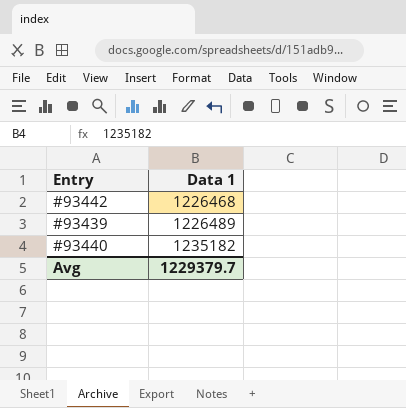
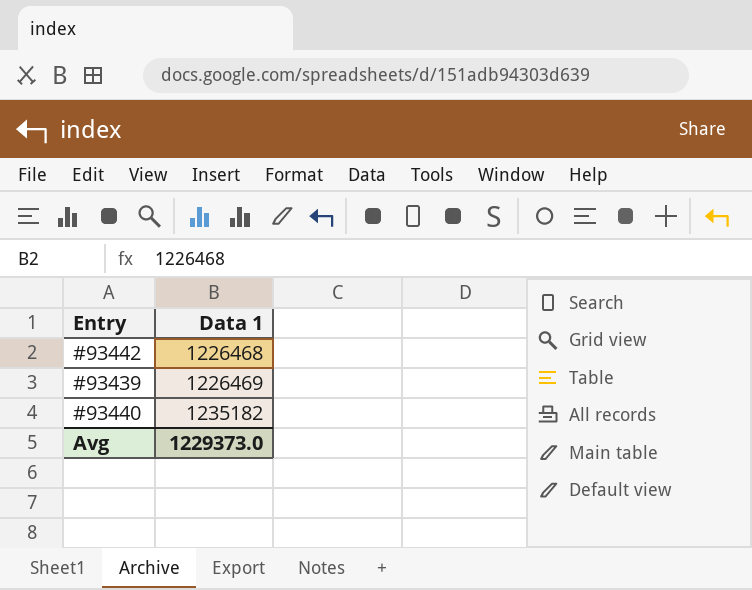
#93439 | Data 1: 1226489 -> 1226469
Avg | Data 1: 1229379.7 -> 1229373.0

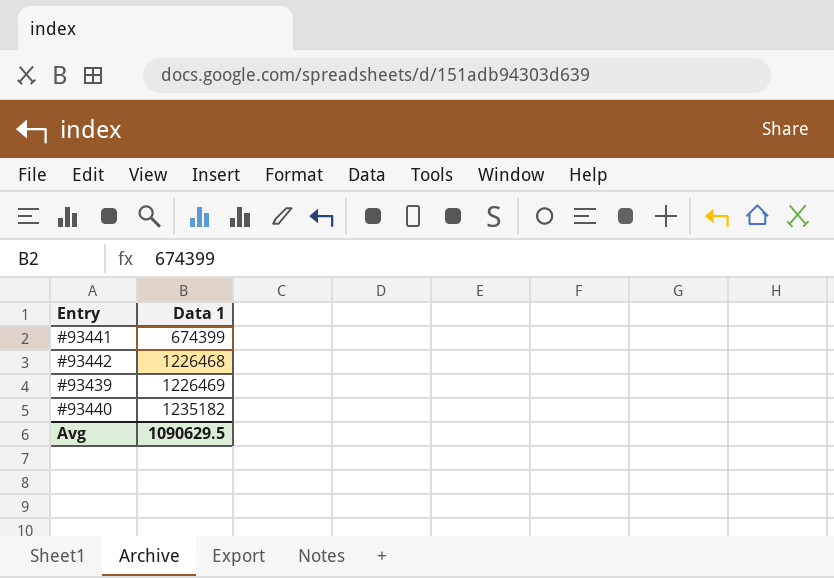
row #93441: none -> 674399
Avg | Data 1: 1229373.0 -> 1090629.5

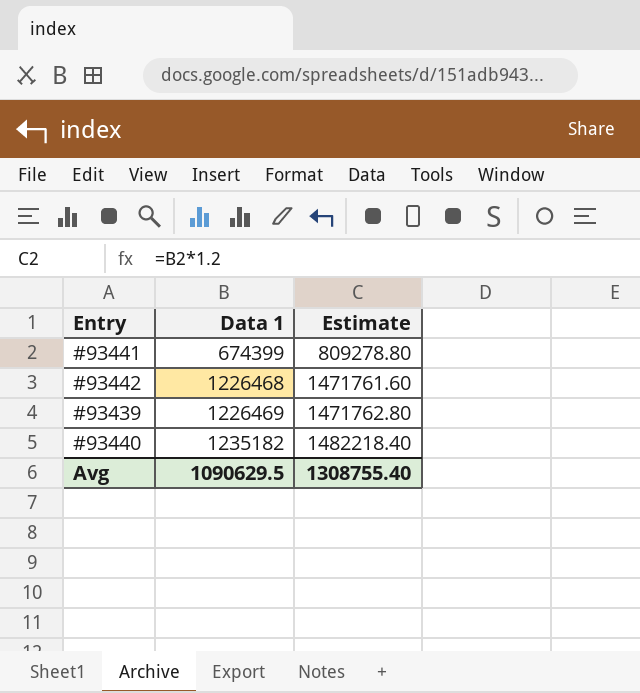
column Estimate | formula: none -> [Data 1] * 1.2

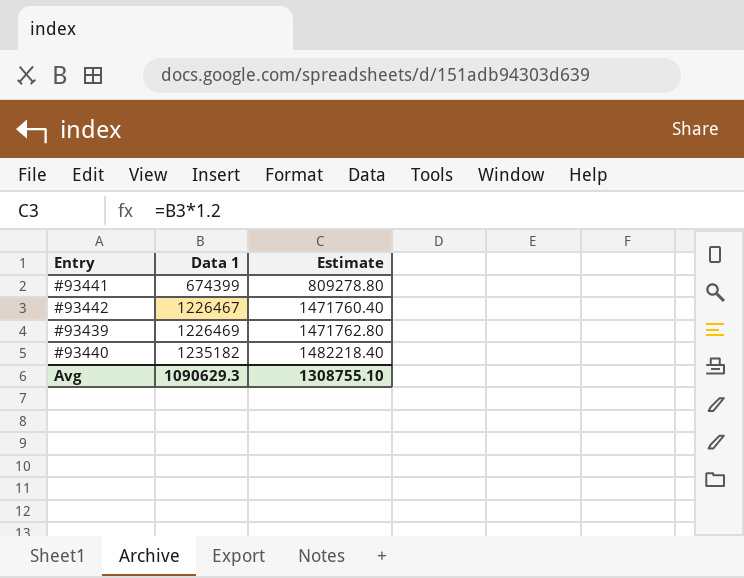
#93442 | Data 1: 1226468 -> 1226467
#93442 | Estimate: 1471761.60 -> 1471760.40
Avg | Data 1: 1090629.5 -> 1090629.3
Avg | Estimate: 1308755.40 -> 1308755.10

